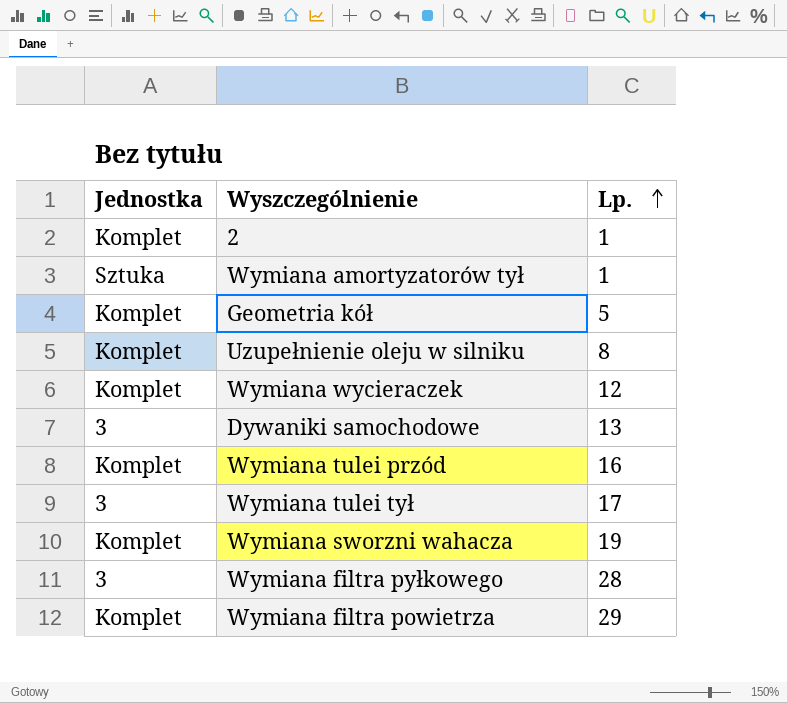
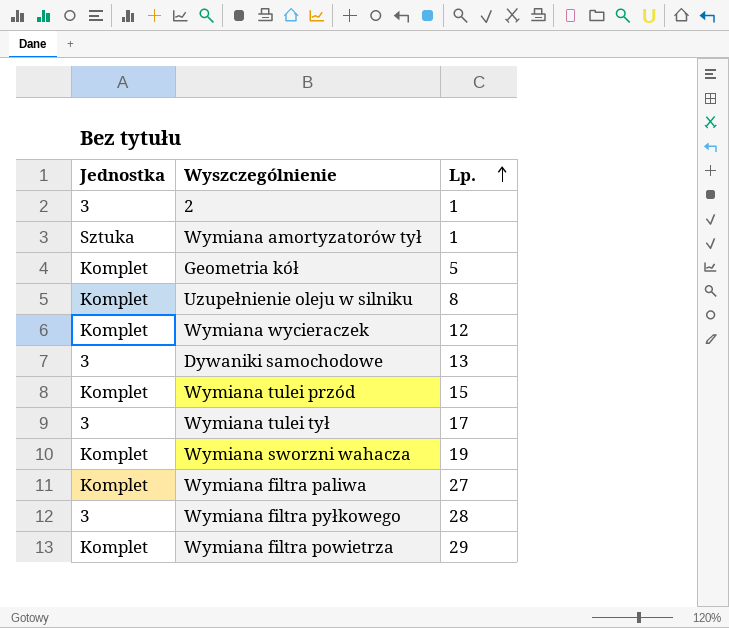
2 | Jednostka: Komplet -> 3
Wymiana tulei przód | Lp.: 16 -> 15
row Wymiana filtra paliwa: none -> Komplet | 27

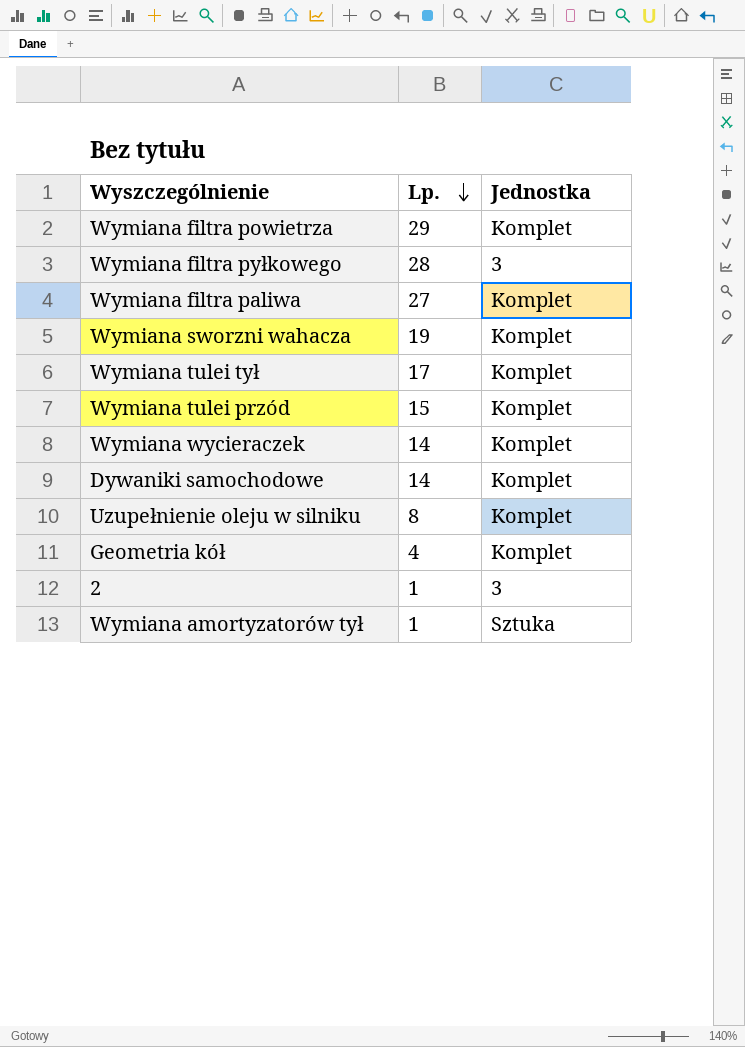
row order: Lp. ascending -> Lp. descending
column Jednostka | position: 1 -> 3
Wymiana tulei tył | Jednostka: 3 -> Komplet
Wymiana wycieraczek | Lp.: 12 -> 14
Dywaniki samochodowe | Lp.: 13 -> 14
Dywaniki samochodowe | Jednostka: 3 -> Komplet
Geometria kół | Lp.: 5 -> 4

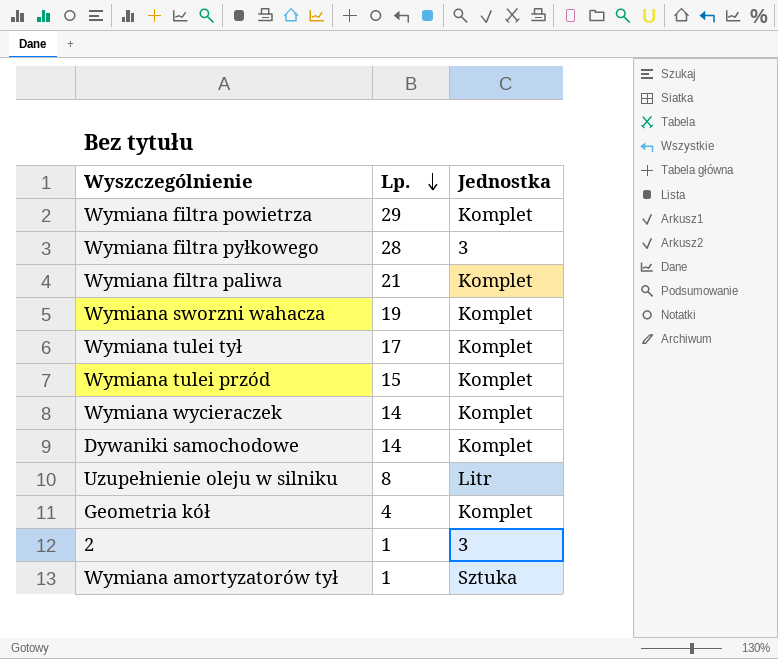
Wymiana filtra paliwa | Lp.: 27 -> 21
Uzupełnienie oleju w silniku | Jednostka: Komplet -> Litr

